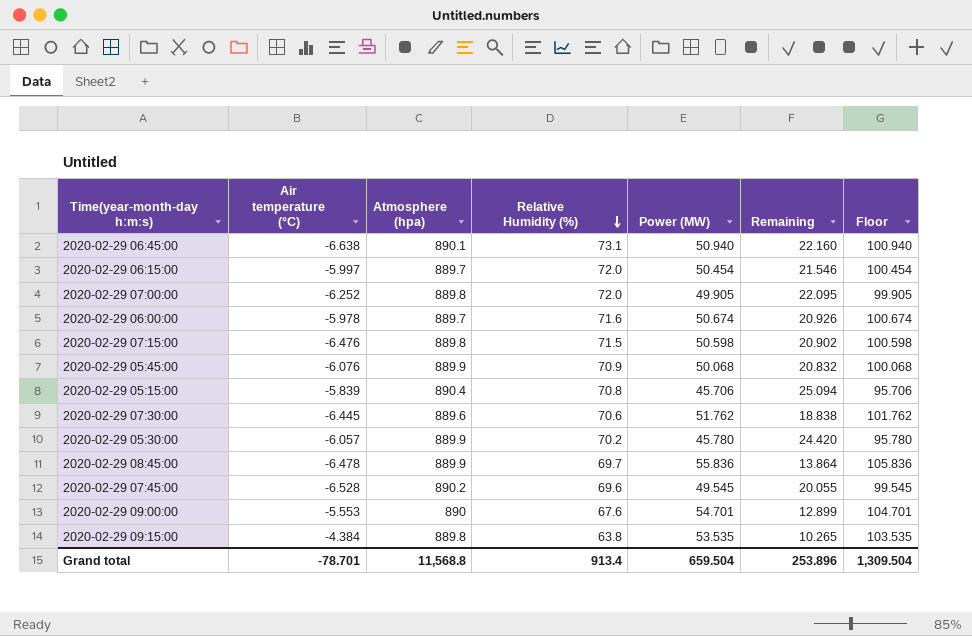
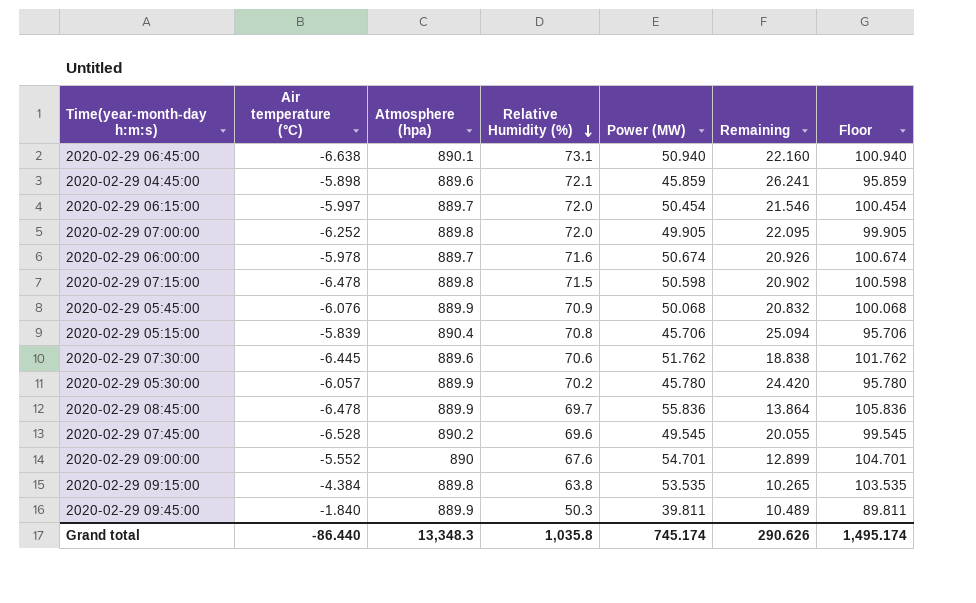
row 2020-02-29 04:45:00: none -> -5.898 | 889.6 | 72.1 | 45.859 | 26.241 | 95.859
2020-02-29 07:15:00 | Air temperature (°C): -6.476 -> -6.478
2020-02-29 09:00:00 | Air temperature (°C): -5.553 -> -5.552
row 2020-02-29 09:45:00: none -> -1.840 | 889.9 | 50.3 | 39.811 | 10.489 | 89.811
Grand total | Air temperature (°C): -78.701 -> -86.440
Grand total | Atmosphere (hpa): 11,568.8 -> 13,348.3
Grand total | Relative Humidity (%): 913.4 -> 1,035.8
Grand total | Power (MW): 659.504 -> 745.174
Grand total | Remaining: 253.896 -> 290.626
Grand total | Floor: 1,309.504 -> 1,495.174

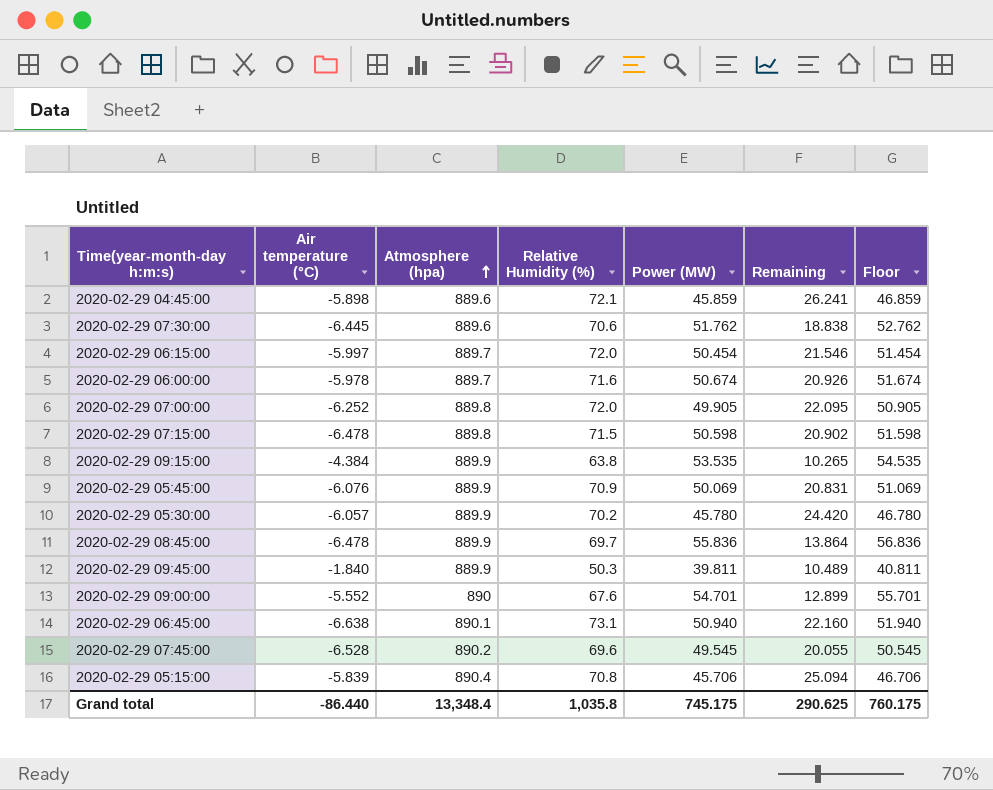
row order: Relative Humidity (%) descending -> Atmosphere (hpa) ascending
column Floor | formula: [Power (MW)] + 50 -> [Power (MW)] + 1
2020-02-29 09:15:00 | Atmosphere (hpa): 889.8 -> 889.9
2020-02-29 05:45:00 | Power (MW): 50.068 -> 50.069
2020-02-29 05:45:00 | Remaining: 20.832 -> 20.831
Grand total | Atmosphere (hpa): 13,348.3 -> 13,348.4
Grand total | Power (MW): 745.174 -> 745.175
Grand total | Remaining: 290.626 -> 290.625
Grand total | Floor: 1,495.174 -> 760.175

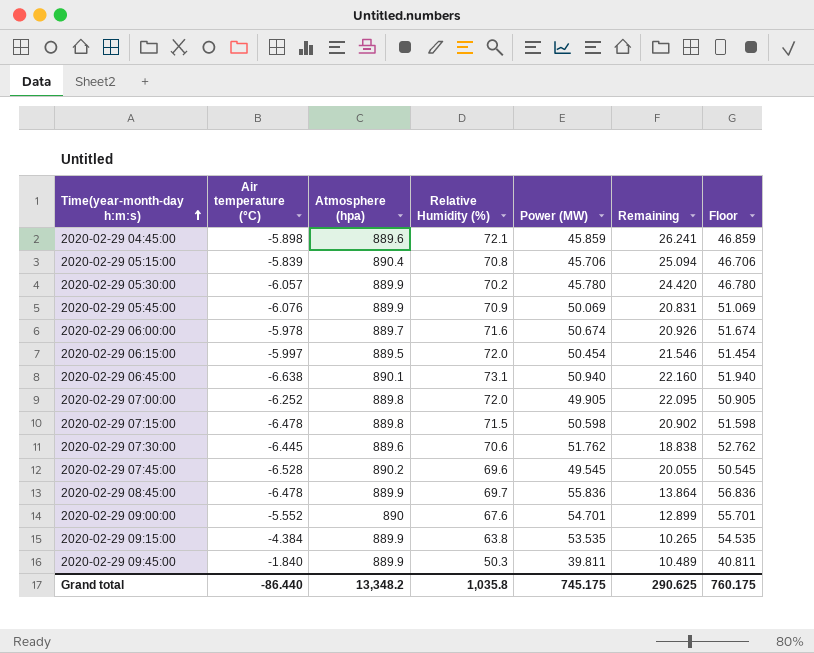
row order: Atmosphere (hpa) ascending -> Time(year-month-day h:m:s) ascending
2020-02-29 06:15:00 | Atmosphere (hpa): 889.7 -> 889.5
Grand total | Atmosphere (hpa): 13,348.4 -> 13,348.2

